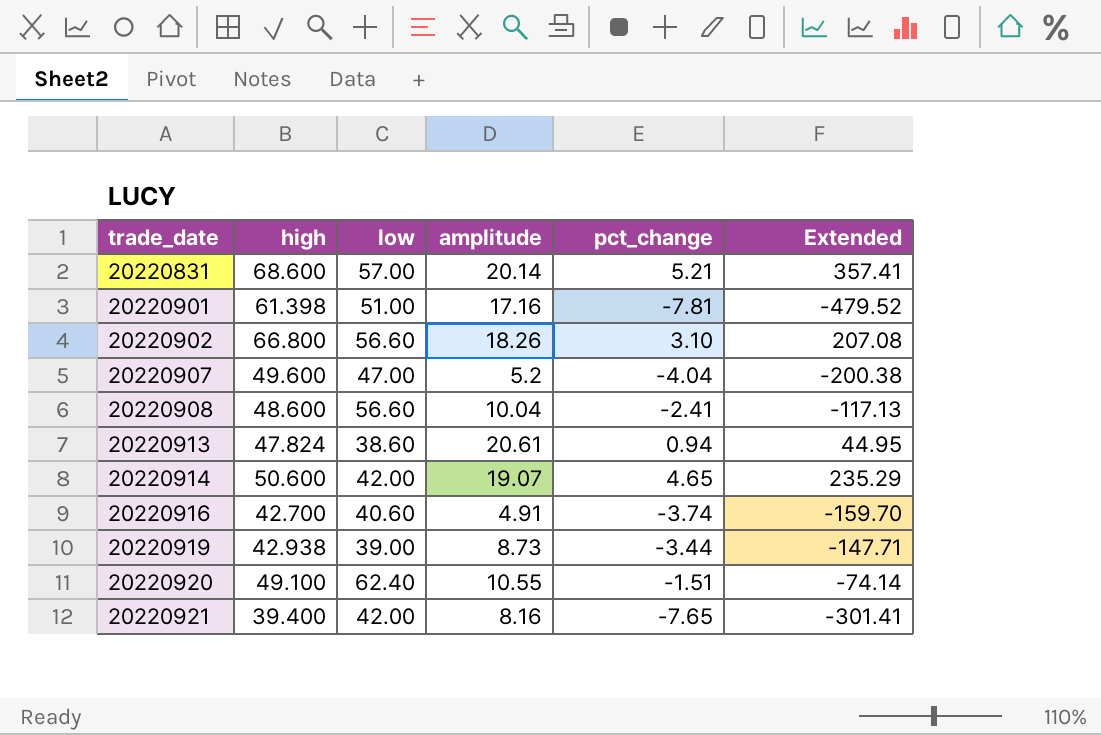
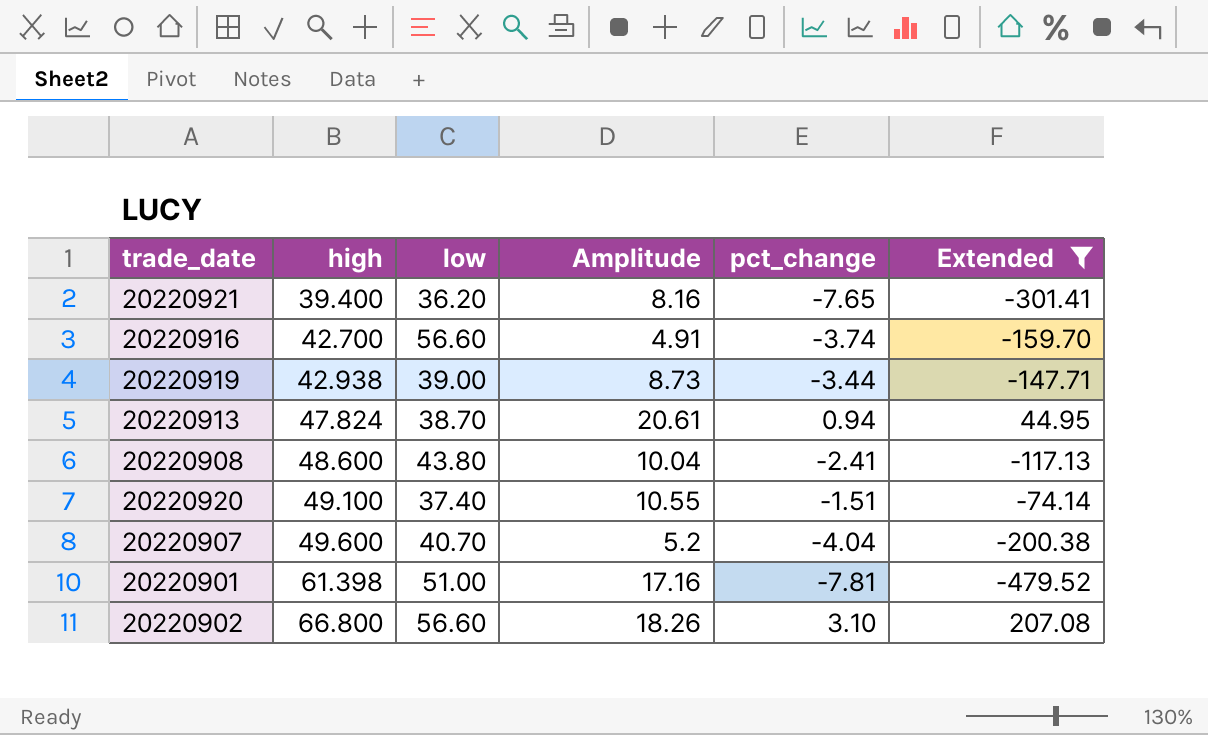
filter: none -> Extended <= 207.08
row order: trade_date ascending -> high ascending
column name: amplitude -> Amplitude
20220921 | low: 42.00 -> 36.20
20220916 | low: 40.60 -> 56.60
20220913 | low: 38.60 -> 38.70
20220908 | low: 56.60 -> 43.80
20220920 | low: 62.40 -> 37.40
20220907 | low: 47.00 -> 40.70

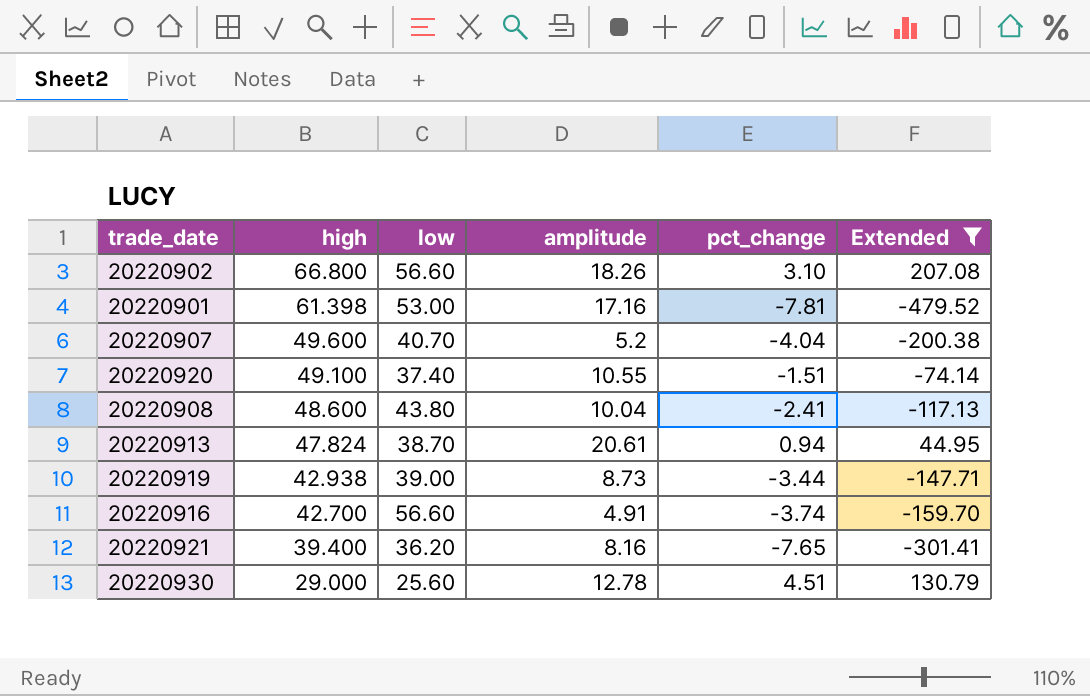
row order: high ascending -> high descending
column name: Amplitude -> amplitude
20220901 | low: 51.00 -> 53.00
row 20220930: none -> 29.000 | 25.60 | 12.78 | 4.51 | 130.79

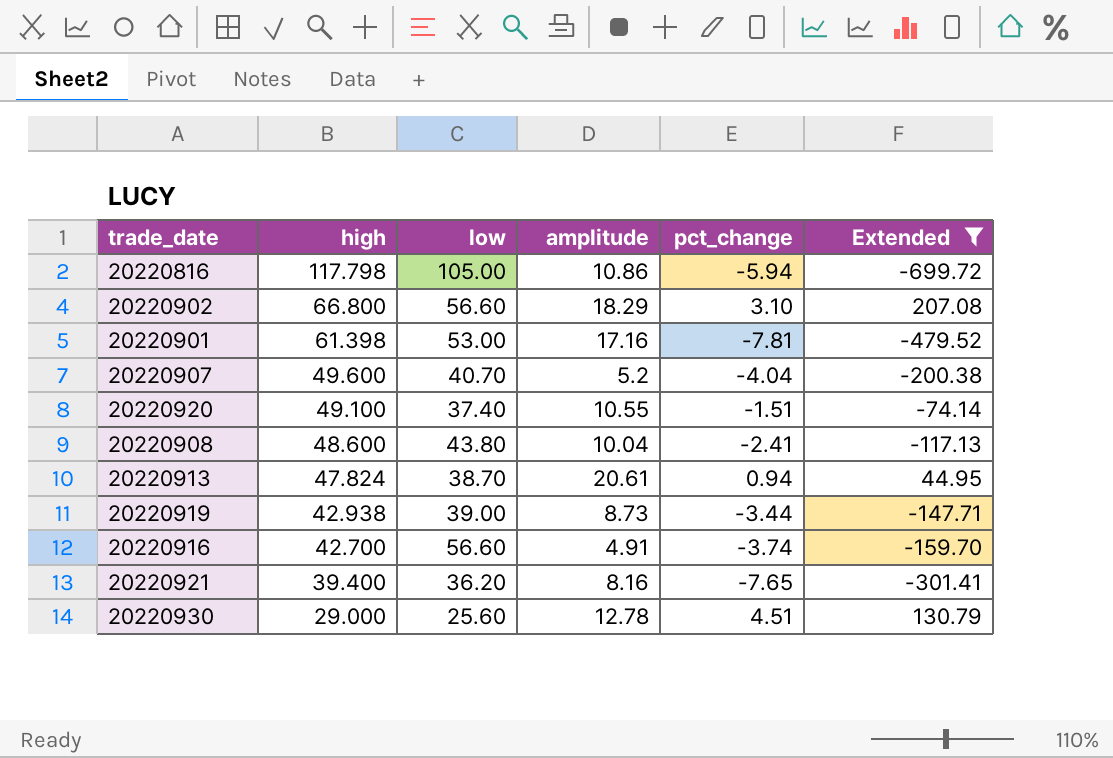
row 20220816: none -> 117.798 | 105.00 | 10.86 | -5.94 | -699.72
20220902 | amplitude: 18.26 -> 18.29

